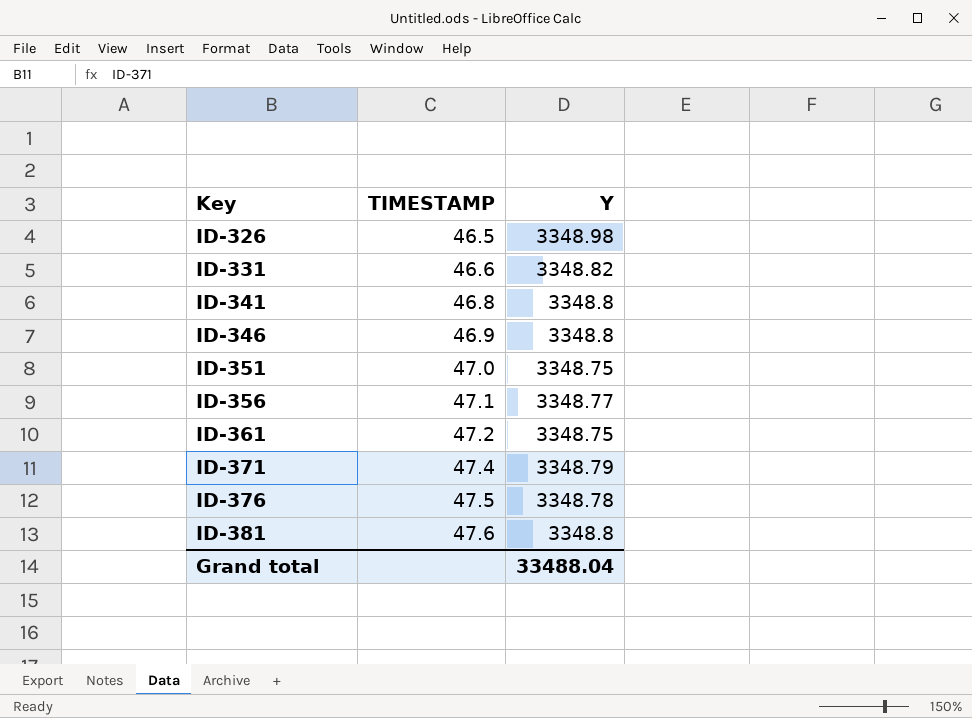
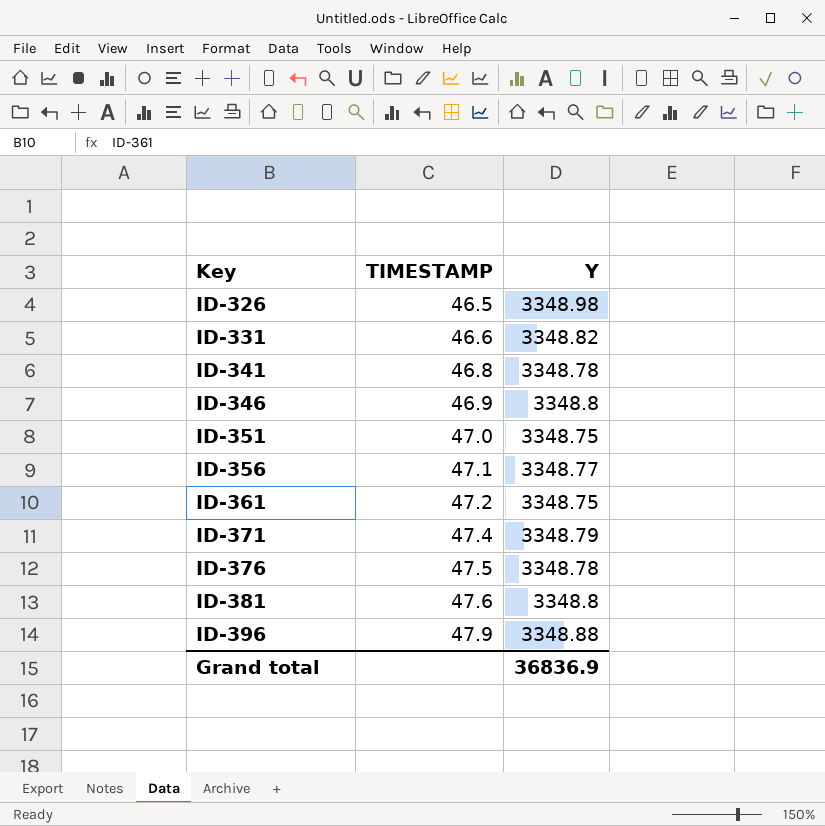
ID-341 | Y: 3348.8 -> 3348.78
row ID-396: none -> 47.9 | 3348.88
Grand total | Y: 33488.04 -> 36836.9

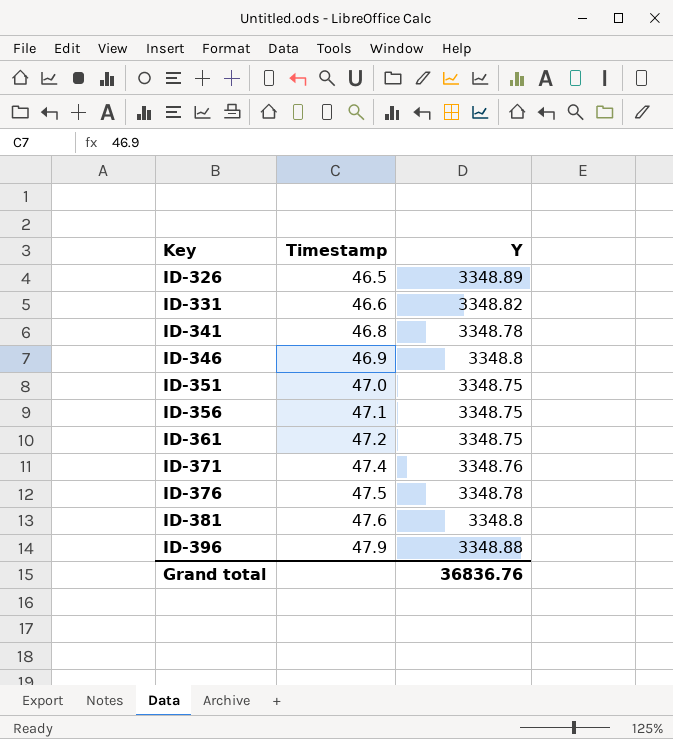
column name: TIMESTAMP -> Timestamp
ID-326 | Y: 3348.98 -> 3348.89
ID-356 | Y: 3348.77 -> 3348.75
ID-371 | Y: 3348.79 -> 3348.76
Grand total | Y: 36836.9 -> 36836.76

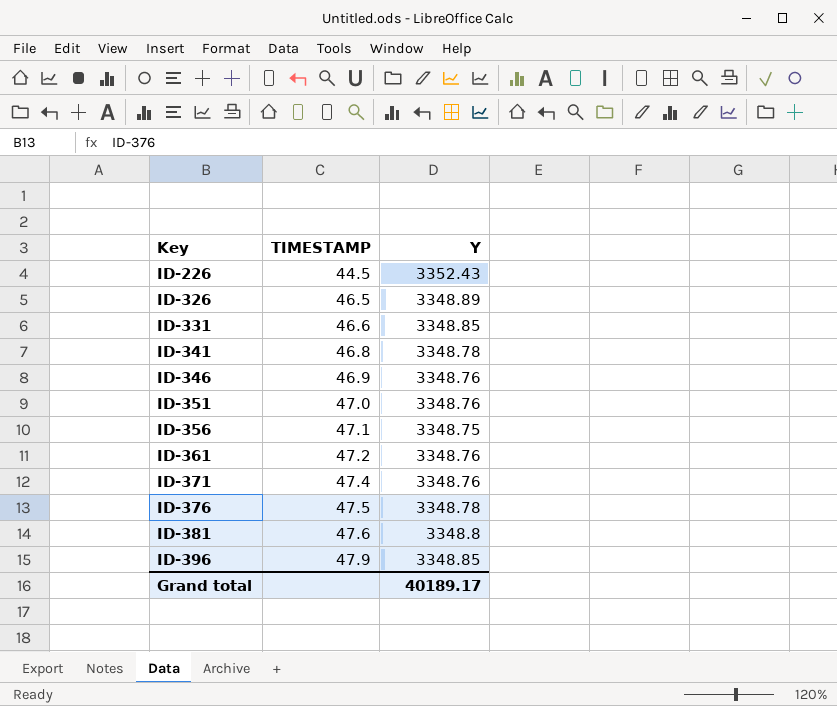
column name: Timestamp -> TIMESTAMP
row ID-226: none -> 44.5 | 3352.43
ID-331 | Y: 3348.82 -> 3348.85
ID-346 | Y: 3348.8 -> 3348.76
ID-351 | Y: 3348.75 -> 3348.76
ID-361 | Y: 3348.75 -> 3348.76
ID-396 | Y: 3348.88 -> 3348.85
Grand total | Y: 36836.76 -> 40189.17

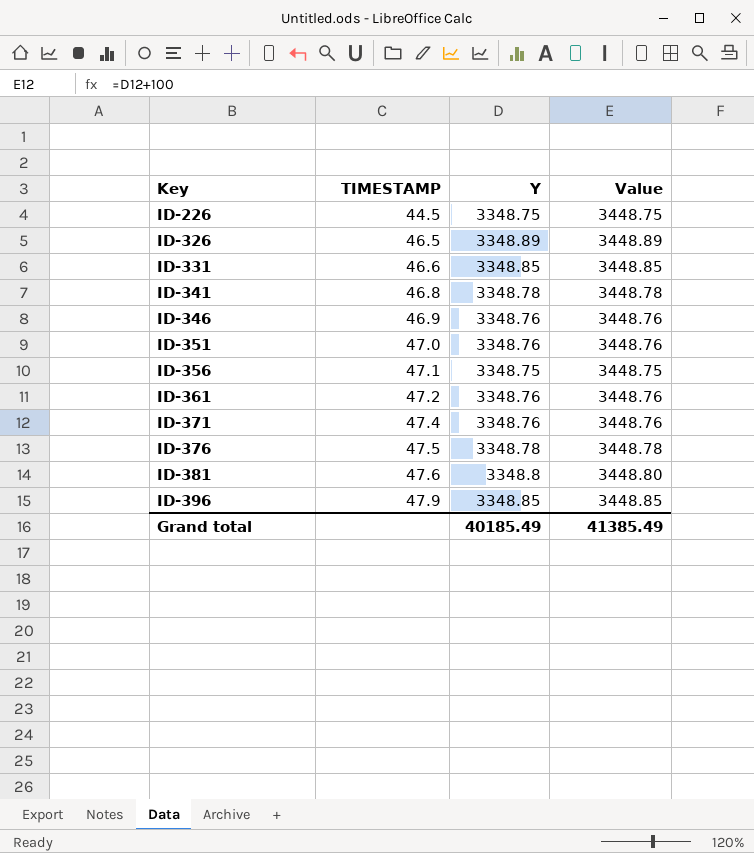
column Value | formula: none -> [Y] + 100
ID-226 | Y: 3352.43 -> 3348.75
Grand total | Y: 40189.17 -> 40185.49

